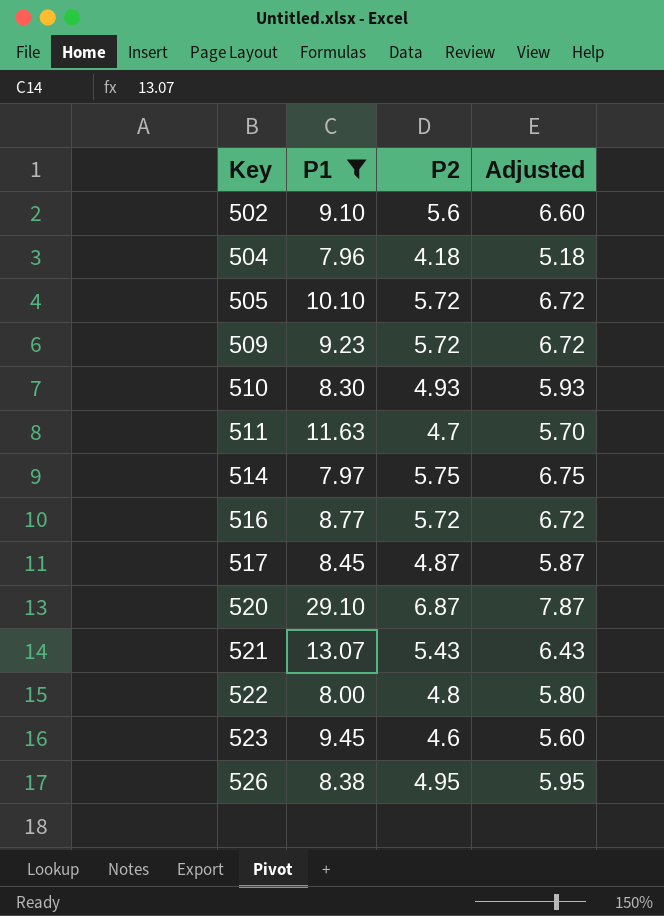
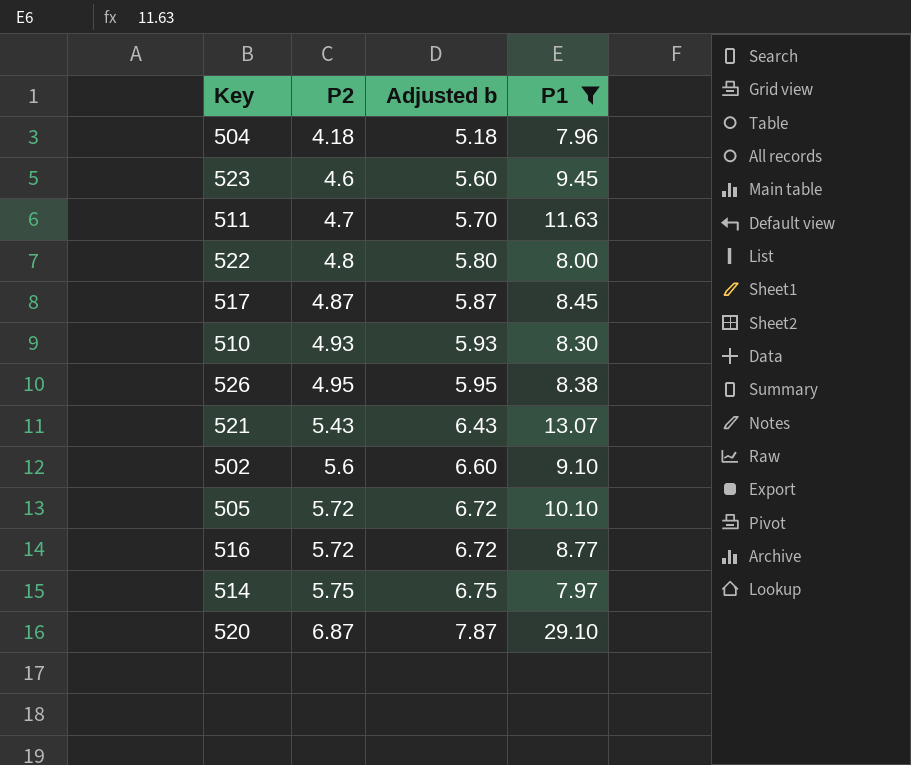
row order: Key ascending -> P2 ascending
column name: Adjusted -> Adjusted b
column P1 | position: 2 -> 4
row 509: 9.23 | 5.72 | 6.72 -> none

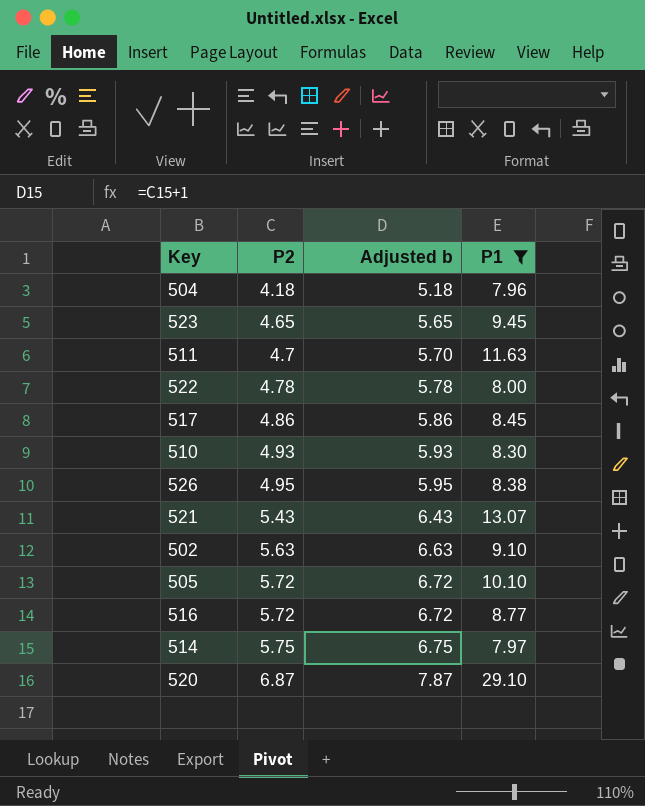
523 | P2: 4.6 -> 4.65
523 | Adjusted b: 5.60 -> 5.65
522 | P2: 4.8 -> 4.78
522 | Adjusted b: 5.80 -> 5.78
517 | P2: 4.87 -> 4.86
517 | Adjusted b: 5.87 -> 5.86
502 | P2: 5.6 -> 5.63
502 | Adjusted b: 6.60 -> 6.63

